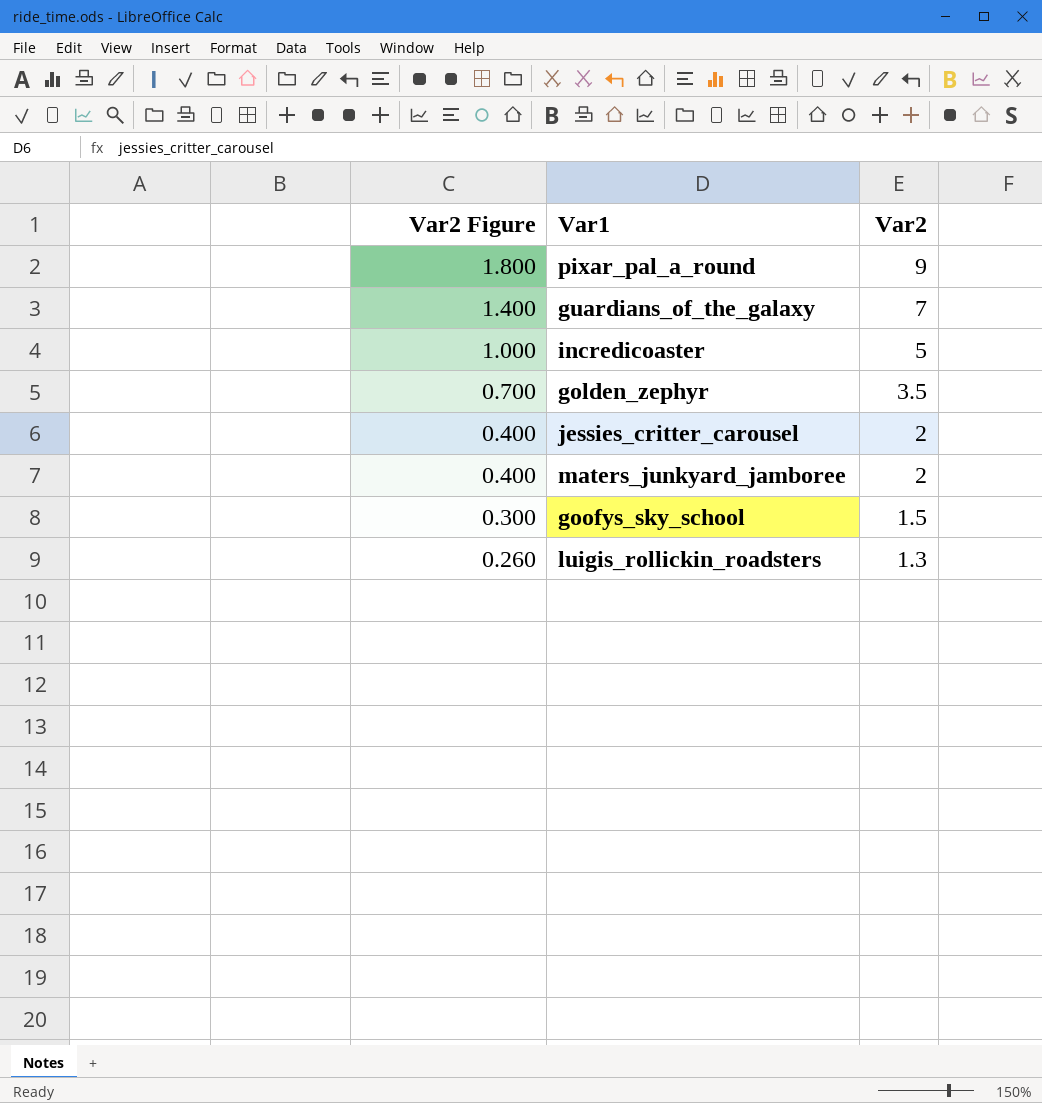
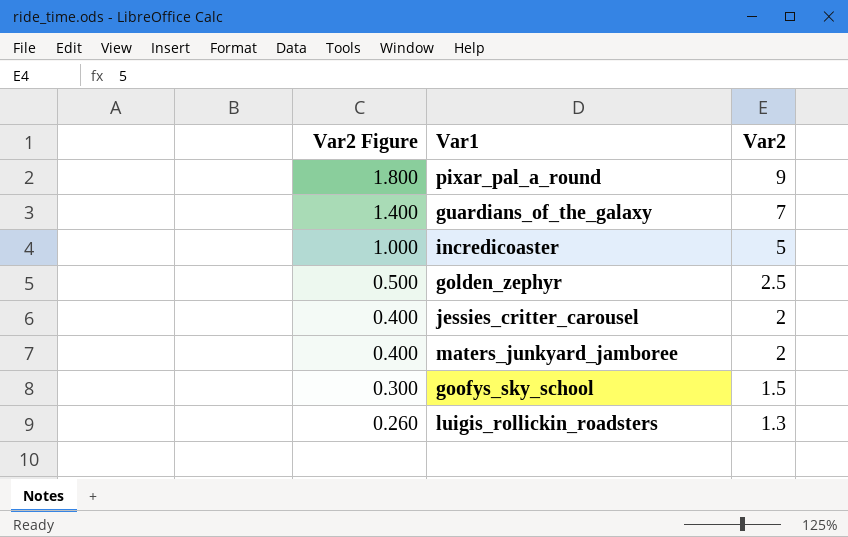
golden_zephyr | Var2 Figure: 0.700 -> 0.500
golden_zephyr | Var2: 3.5 -> 2.5

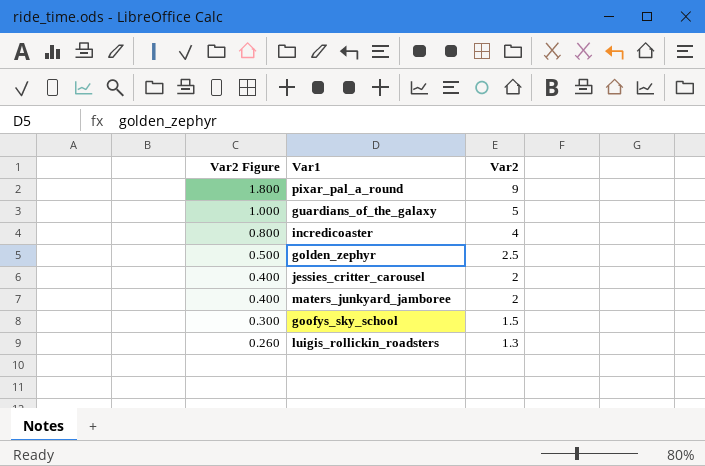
guardians_of_the_galaxy | Var2 Figure: 1.400 -> 1.000
guardians_of_the_galaxy | Var2: 7 -> 5
incredicoaster | Var2 Figure: 1.000 -> 0.800
incredicoaster | Var2: 5 -> 4

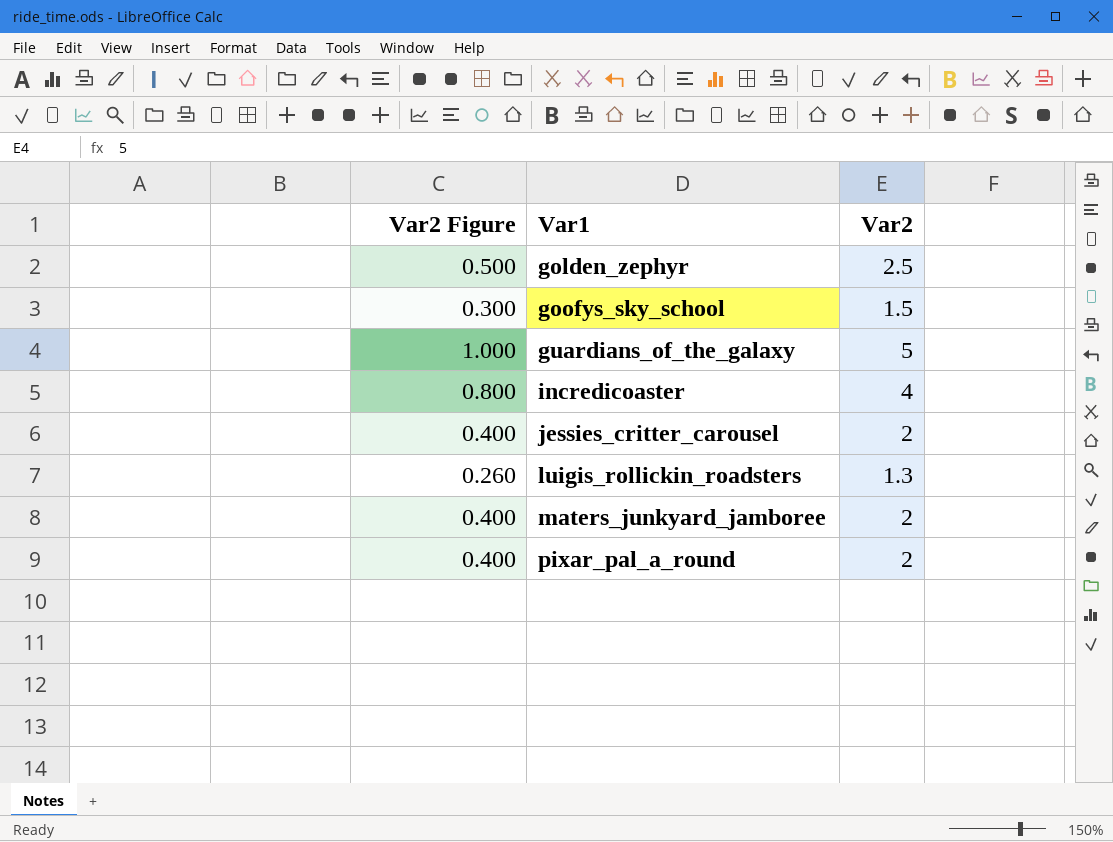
row order: Var2 Figure descending -> Var1 ascending
pixar_pal_a_round | Var2 Figure: 1.800 -> 0.400
pixar_pal_a_round | Var2: 9 -> 2

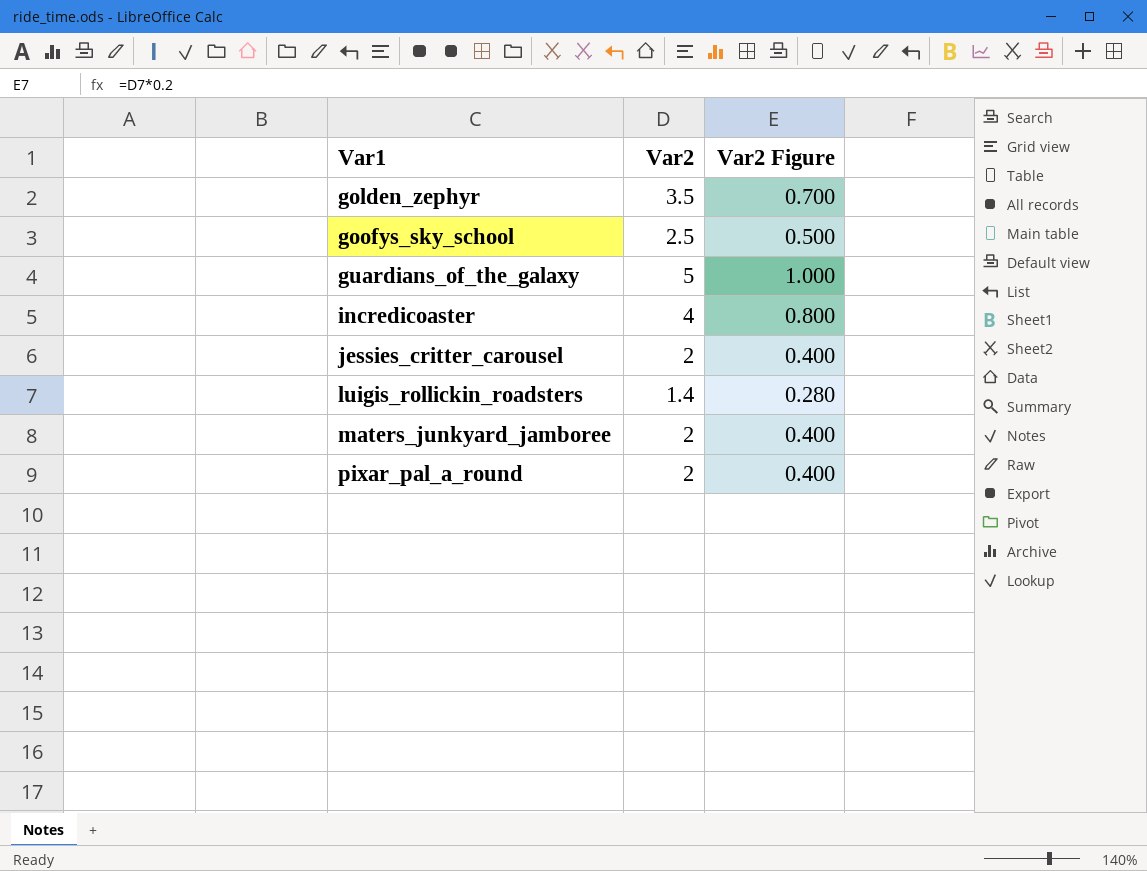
column Var2 Figure | position: 1 -> 3
golden_zephyr | Var2: 2.5 -> 3.5
golden_zephyr | Var2 Figure: 0.500 -> 0.700
goofys_sky_school | Var2: 1.5 -> 2.5
goofys_sky_school | Var2 Figure: 0.300 -> 0.500
luigis_rollickin_roadsters | Var2: 1.3 -> 1.4
luigis_rollickin_roadsters | Var2 Figure: 0.260 -> 0.280

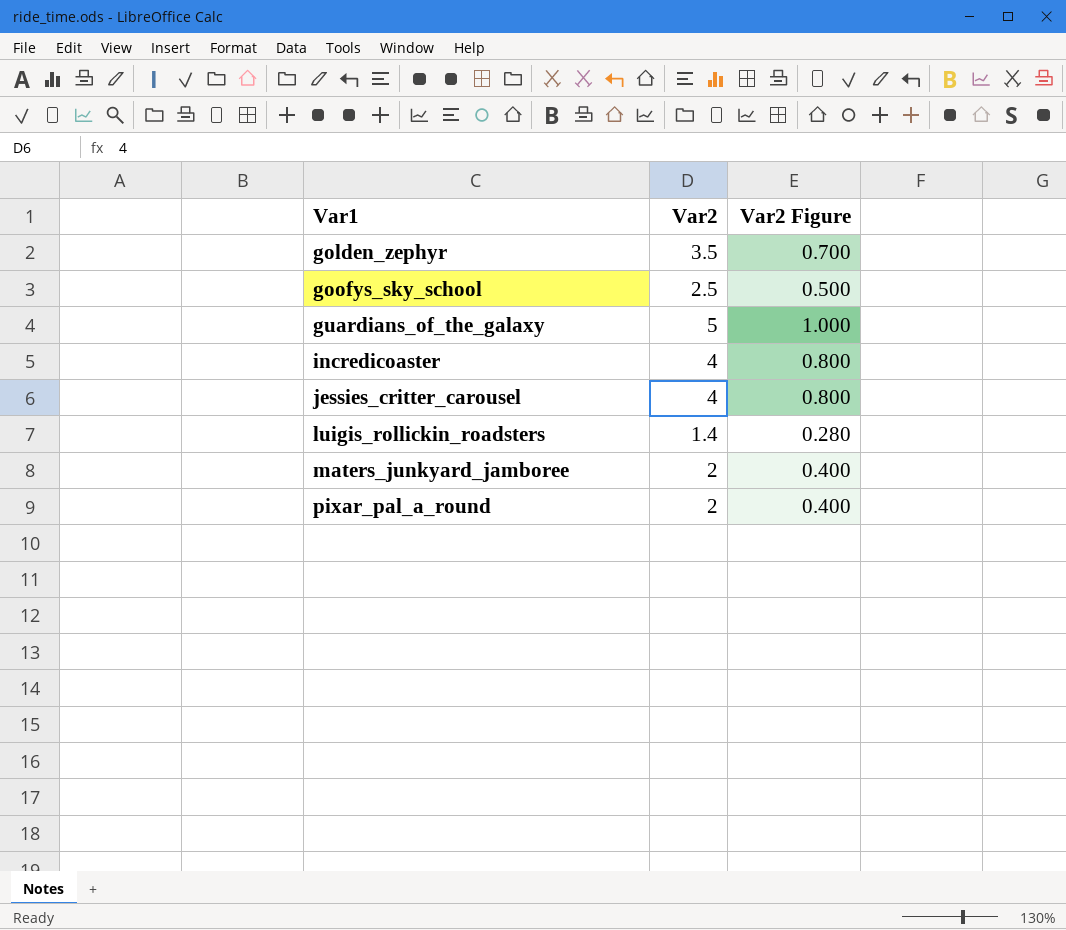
jessies_critter_carousel | Var2: 2 -> 4
jessies_critter_carousel | Var2 Figure: 0.400 -> 0.800

